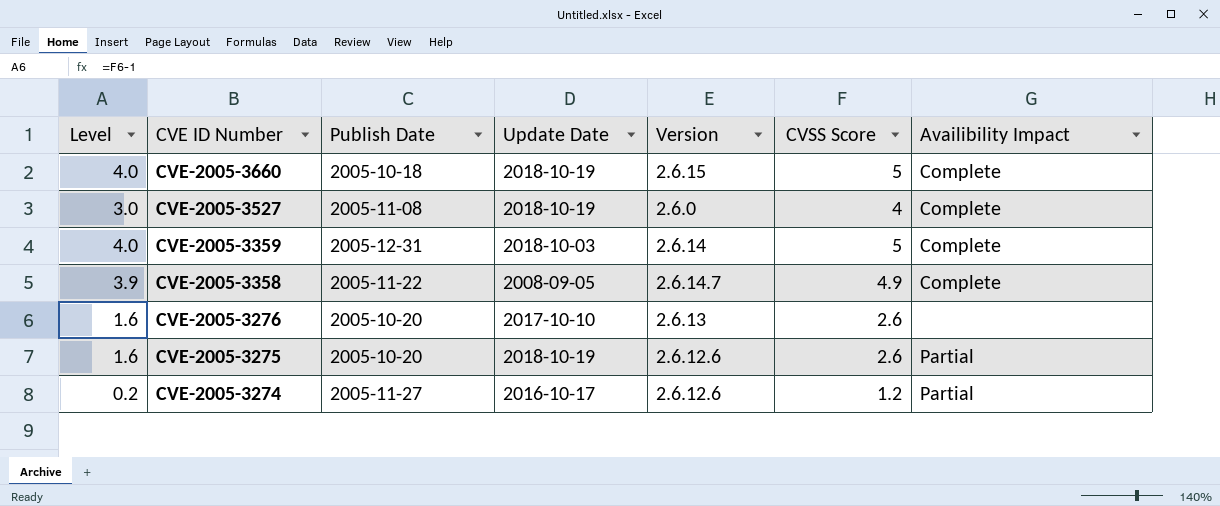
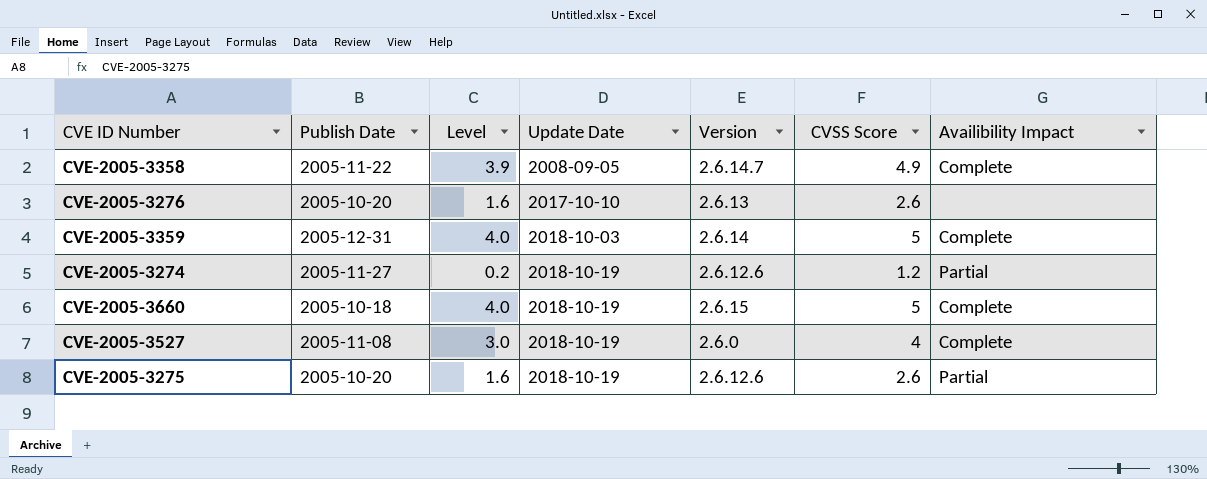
row order: CVE ID Number descending -> Update Date ascending
column Level | position: 1 -> 3
CVE-2005-3274 | Update Date: 2016-10-17 -> 2018-10-19

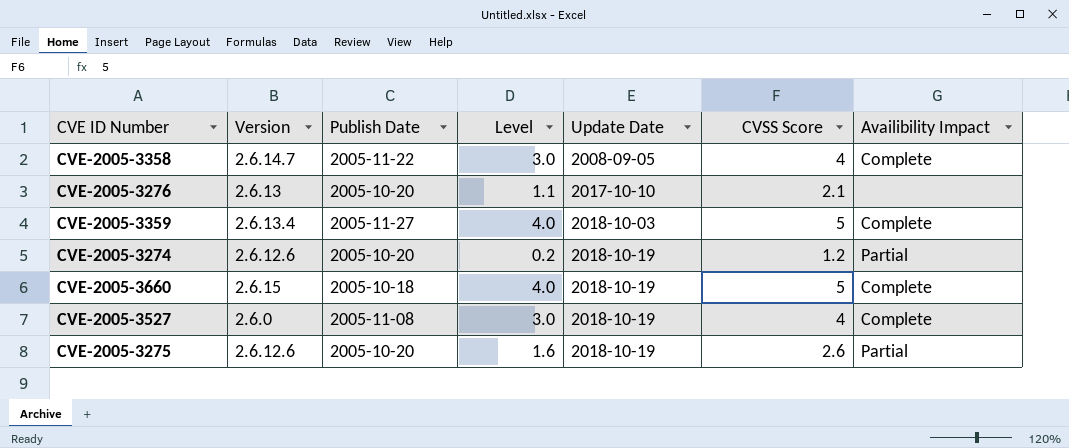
column Version | position: 5 -> 2
CVE-2005-3358 | Level: 3.9 -> 3.0
CVE-2005-3358 | CVSS Score: 4.9 -> 4
CVE-2005-3276 | Level: 1.6 -> 1.1
CVE-2005-3276 | CVSS Score: 2.6 -> 2.1
CVE-2005-3359 | Version: 2.6.14 -> 2.6.13.4
CVE-2005-3359 | Publish Date: 2005-12-31 -> 2005-11-27
CVE-2005-3274 | Publish Date: 2005-11-27 -> 2005-10-20

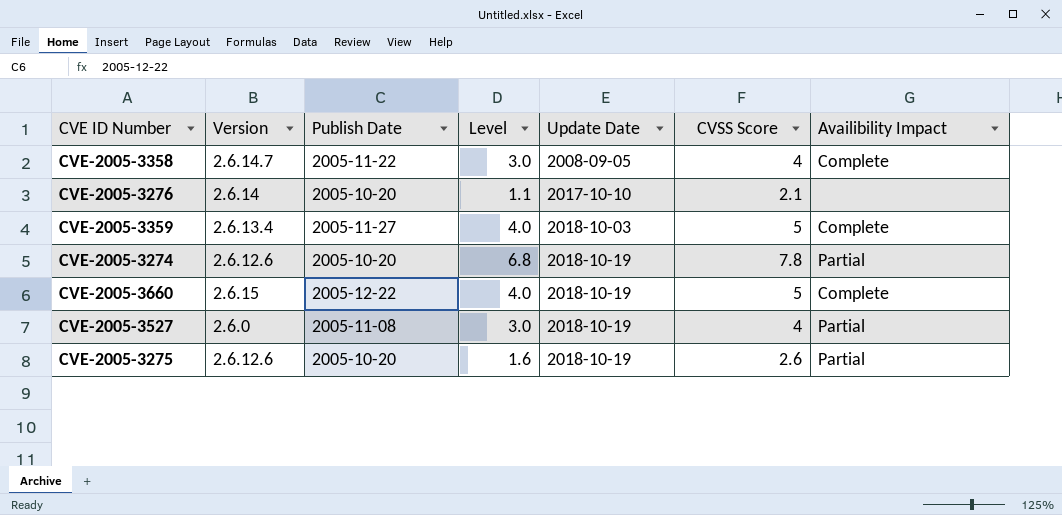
CVE-2005-3276 | Version: 2.6.13 -> 2.6.14
CVE-2005-3274 | Level: 0.2 -> 6.8
CVE-2005-3274 | CVSS Score: 1.2 -> 7.8
CVE-2005-3660 | Publish Date: 2005-10-18 -> 2005-12-22
CVE-2005-3527 | Availibility Impact: Complete -> Partial

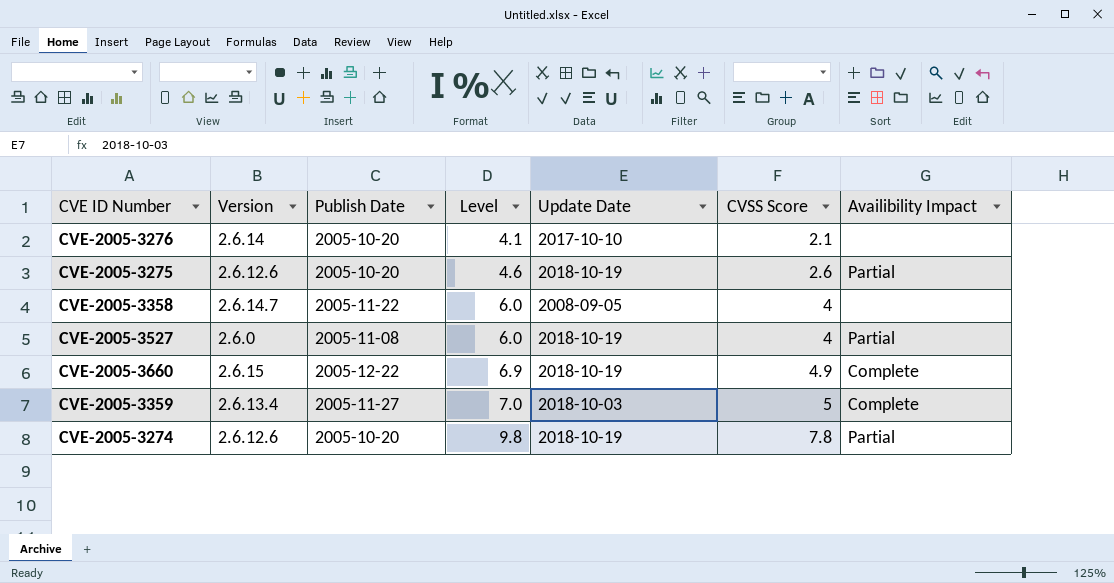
row order: Update Date ascending -> Level ascending
column Level | formula: [CVSS Score] - 1 -> [CVSS Score] + 2
CVE-2005-3358 | Availibility Impact: Complete -> none
CVE-2005-3660 | CVSS Score: 5 -> 4.9

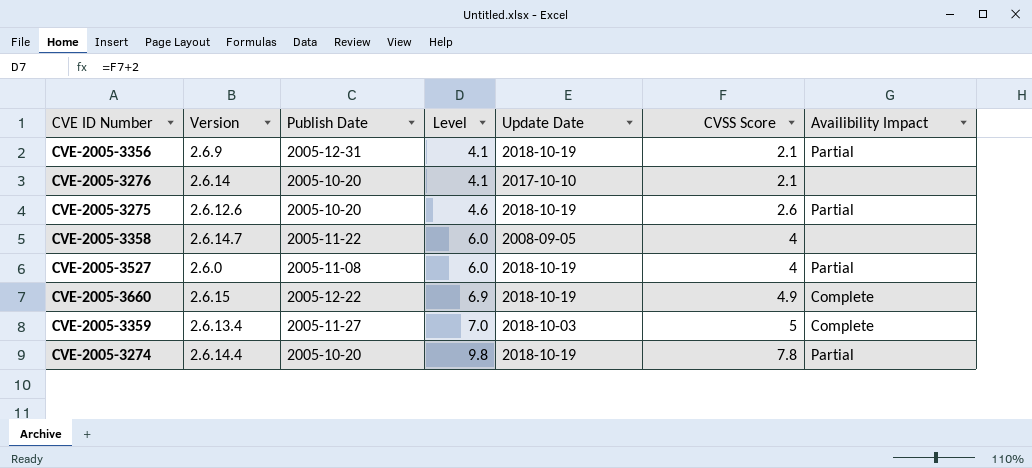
row CVE-2005-3356: none -> 2.6.9 | 2005-12-31 | 4.1 | 2018-10-19 | 2.1 | Partial
CVE-2005-3274 | Version: 2.6.12.6 -> 2.6.14.4

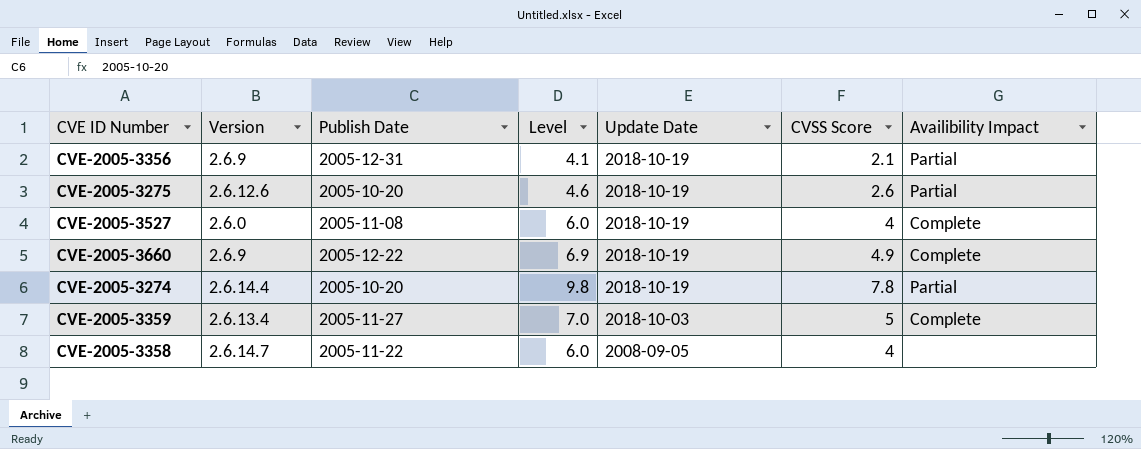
row order: Level ascending -> Update Date descending
row CVE-2005-3276: 2.6.14 | 2005-10-20 | 4.1 | 2017-10-10 | 2.1 | none -> none
CVE-2005-3527 | Availibility Impact: Partial -> Complete
CVE-2005-3660 | Version: 2.6.15 -> 2.6.9

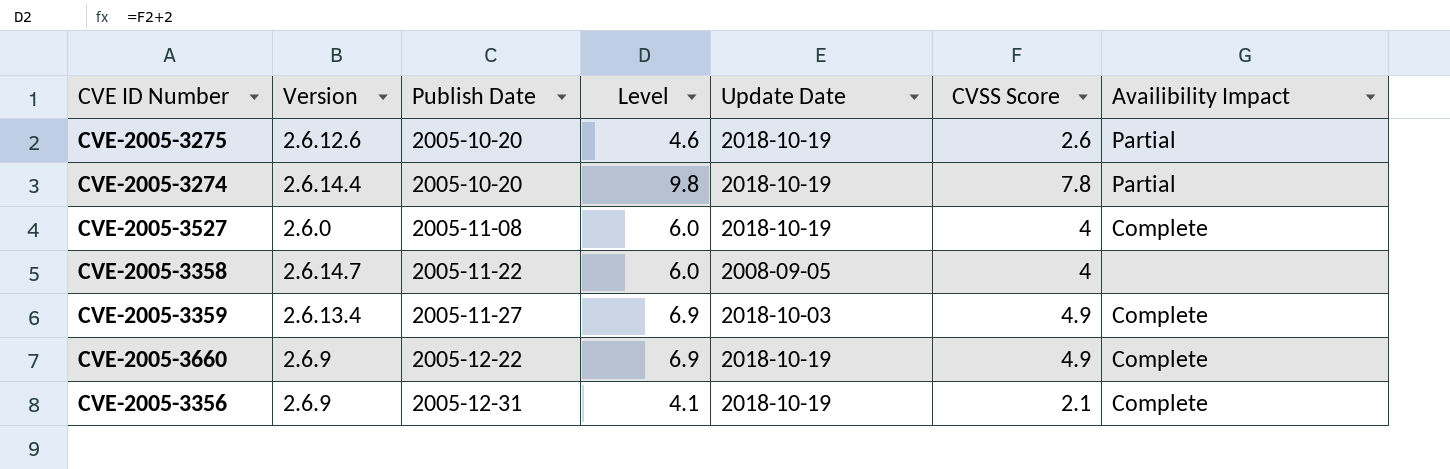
row order: Update Date descending -> Publish Date ascending
CVE-2005-3359 | Level: 7.0 -> 6.9
CVE-2005-3359 | CVSS Score: 5 -> 4.9
CVE-2005-3356 | Availibility Impact: Partial -> Complete

